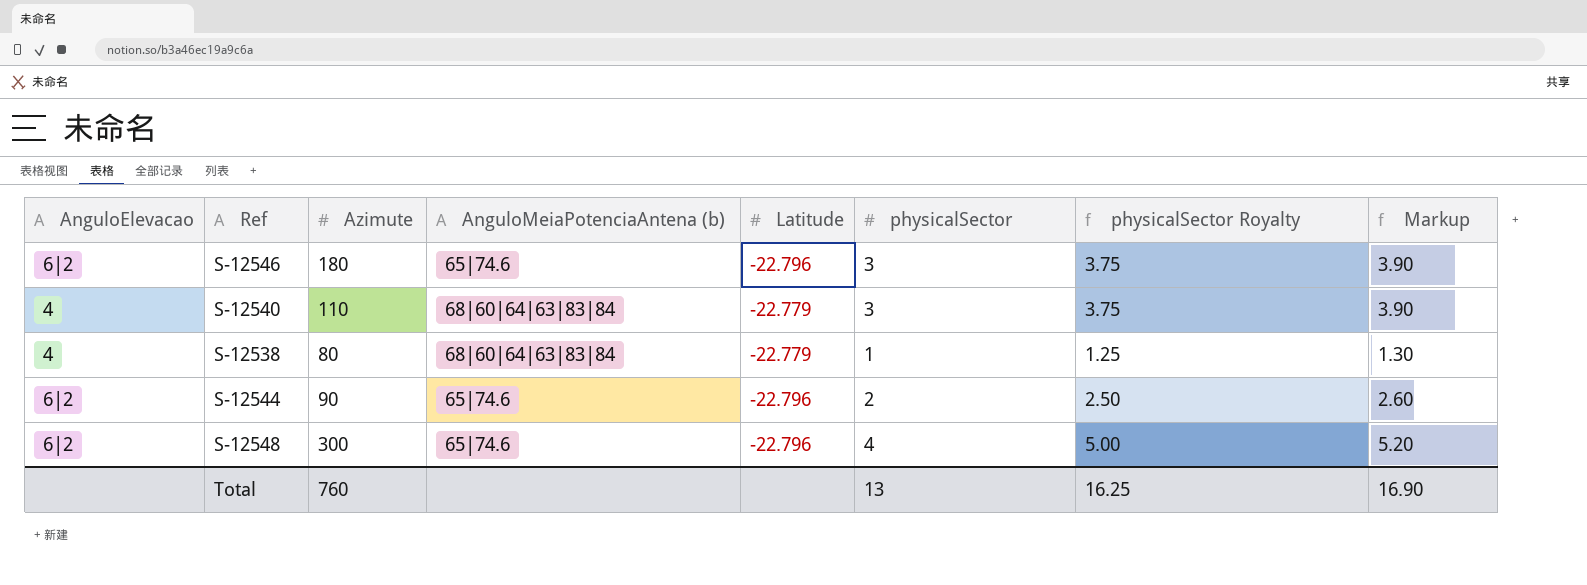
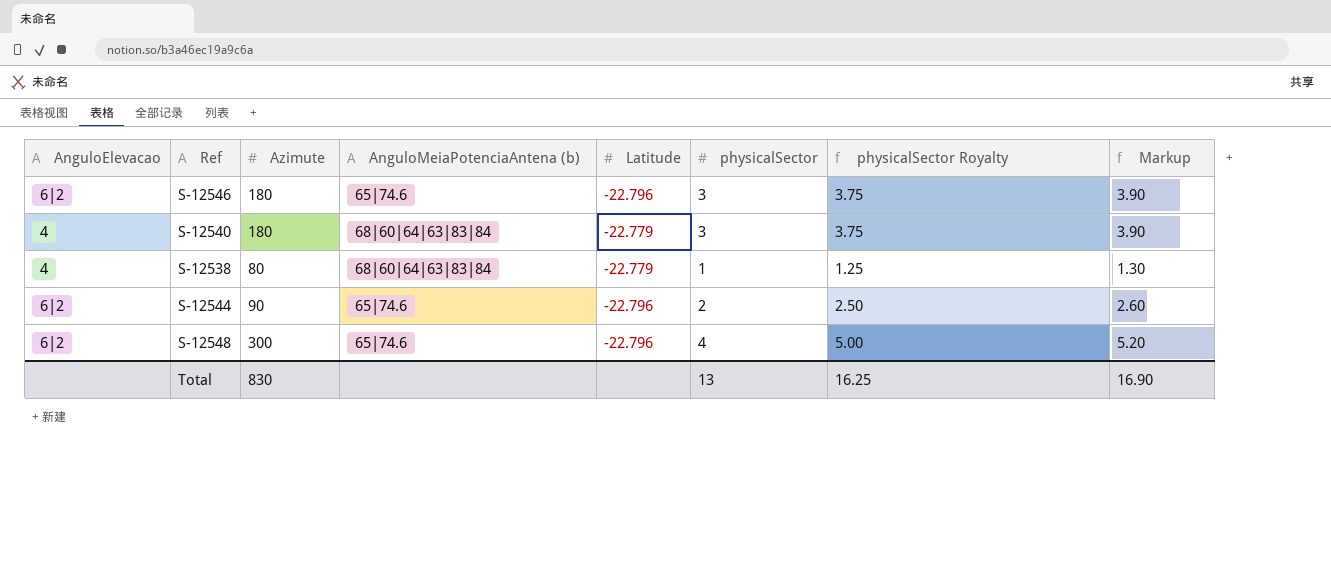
S-12540 | Azimute: 110 -> 180
Total | Azimute: 760 -> 830

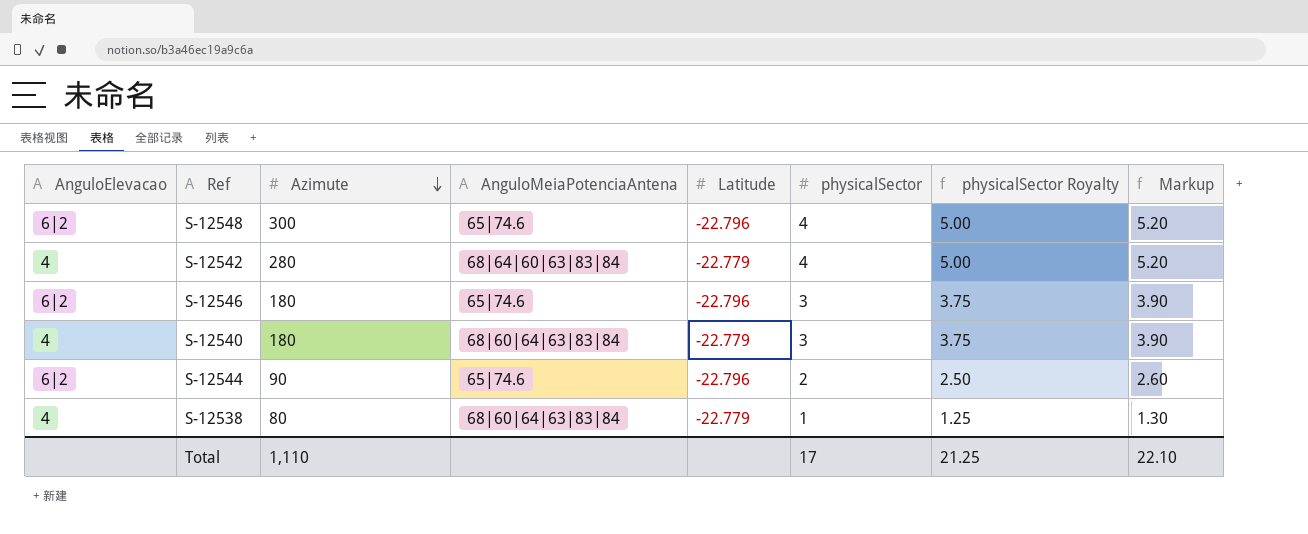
row order: none -> Azimute descending
column name: AnguloMeiaPotenciaAntena (b) -> AnguloMeiaPotenciaAntena
row S-12542: none -> 4 | 280 | 68|64|60|63|83|84 | -22.779 | 4 | 5.00 | 5.20
Total | Azimute: 830 -> 1,110
Total | physicalSector: 13 -> 17
Total | physicalSector Royalty: 16.25 -> 21.25
Total | Markup: 16.90 -> 22.10

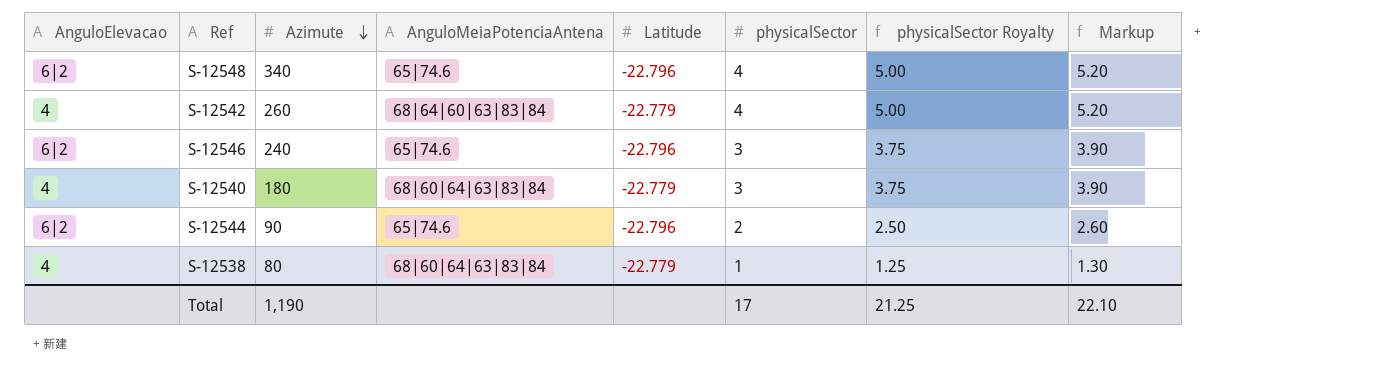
S-12548 | Azimute: 300 -> 340
S-12542 | Azimute: 280 -> 260
S-12546 | Azimute: 180 -> 240
Total | Azimute: 1,110 -> 1,190

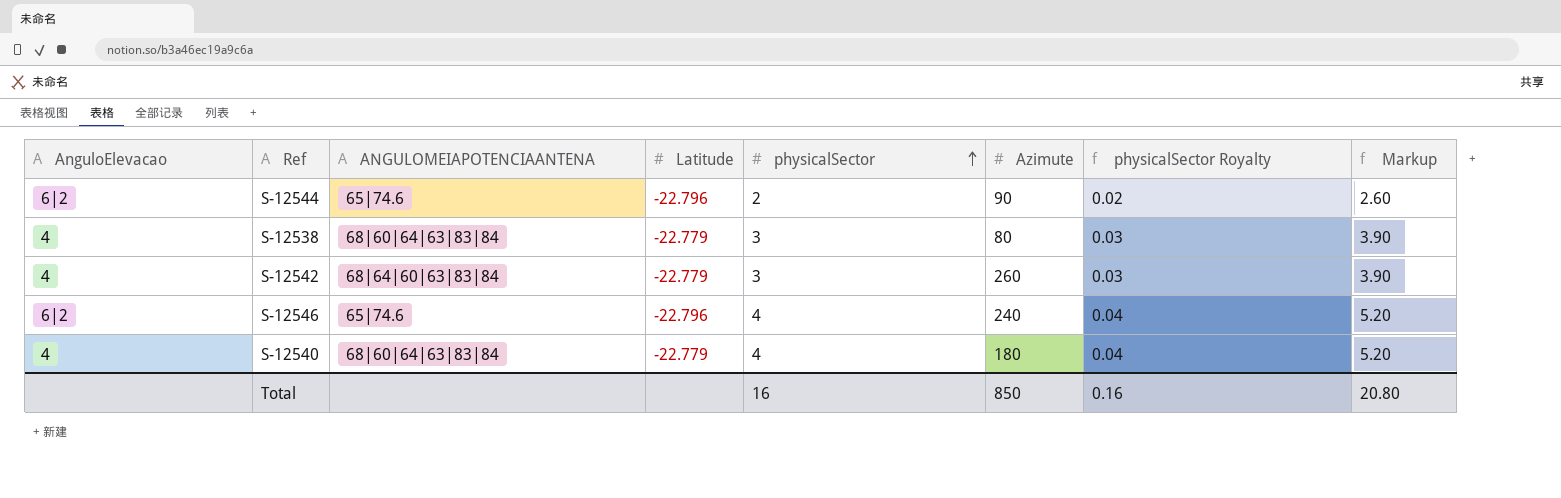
row order: Azimute descending -> physicalSector ascending
column name: AnguloMeiaPotenciaAntena -> ANGULOMEIAPOTENCIAANTENA
column Azimute | position: 3 -> 6
column physicalSector Royalty | formula: [physicalSector] * 1.25 -> [physicalSector] * 0.01
row S-12548: 6|2 | 340 | 65|74.6 | -22.796 | 4 | 5.00 | 5.20 -> none
S-12538 | physicalSector: 1 -> 3
S-12538 | Markup: 1.30 -> 3.90
S-12542 | physicalSector: 4 -> 3
S-12542 | Markup: 5.20 -> 3.90
S-12546 | physicalSector: 3 -> 4
S-12546 | Markup: 3.90 -> 5.20
S-12540 | physicalSector: 3 -> 4
S-12540 | Markup: 3.90 -> 5.20
Total | physicalSector: 17 -> 16
Total | Azimute: 1,190 -> 850
Total | physicalSector Royalty: 21.25 -> 0.16
Total | Markup: 22.10 -> 20.80

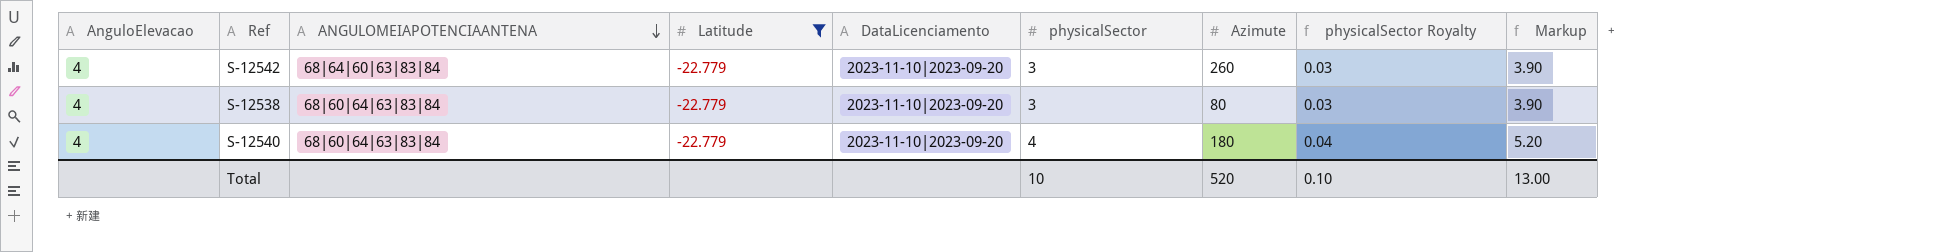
filter: none -> Latitude = -22.779
row order: physicalSector ascending -> ANGULOMEIAPOTENCIAANTENA descending
column DataLicenciamento | position: none -> 5
Total | physicalSector: 16 -> 10
Total | Azimute: 850 -> 520
Total | physicalSector Royalty: 0.16 -> 0.10
Total | Markup: 20.80 -> 13.00

